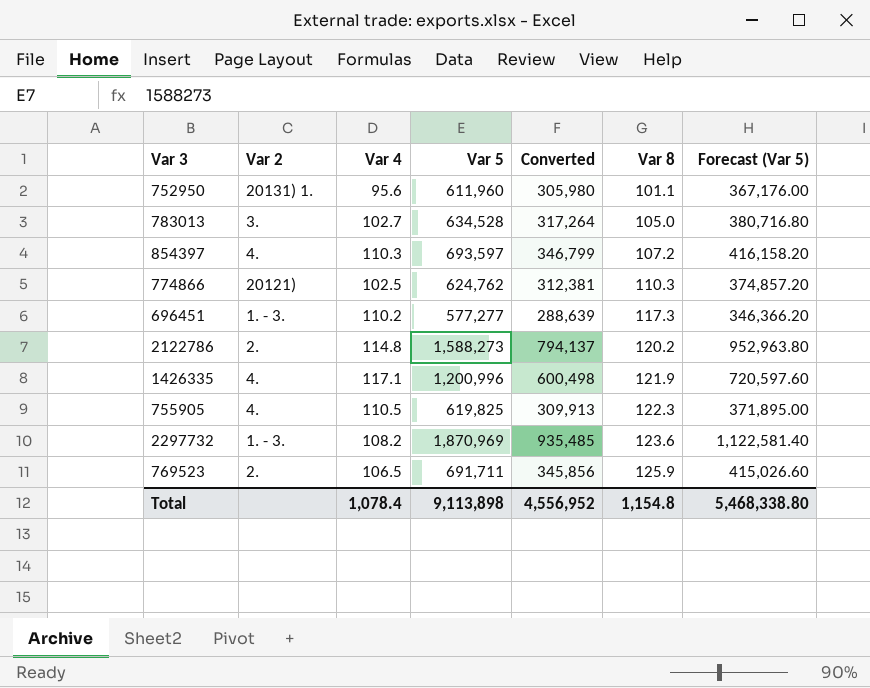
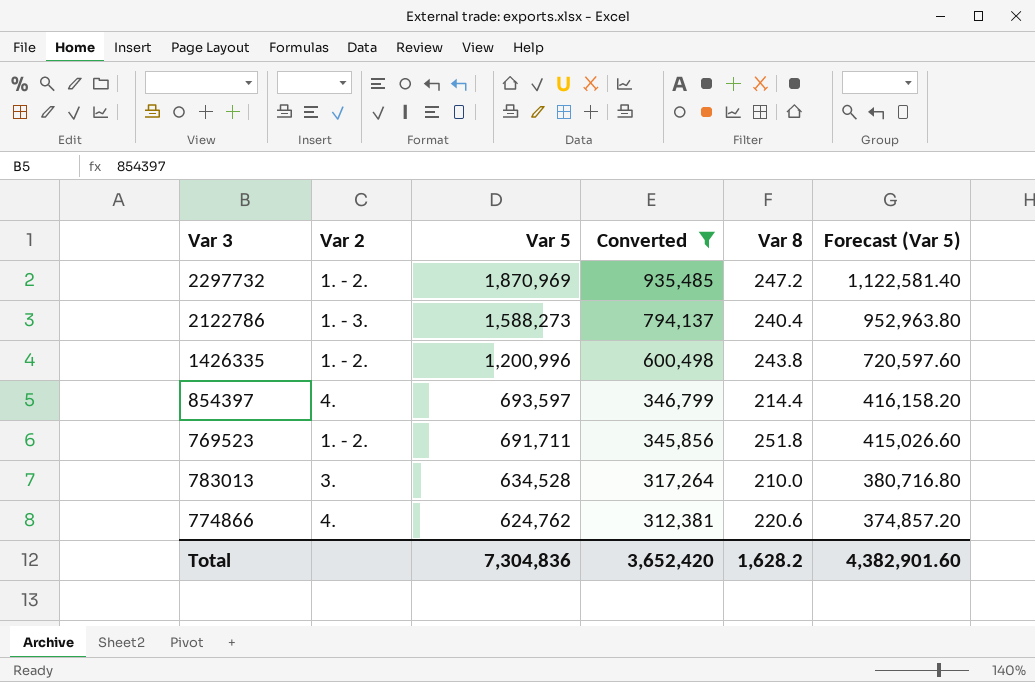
filter: none -> Converted >= 312,381
row order: Var 8 ascending -> Var 5 descending
column Var 4 | position: 3 -> none
2297732 | Var 2: 1. - 3. -> 1. - 2.
2297732 | Var 8: 123.6 -> 247.2
2122786 | Var 2: 2. -> 1. - 3.
2122786 | Var 8: 120.2 -> 240.4
1426335 | Var 2: 4. -> 1. - 2.
1426335 | Var 8: 121.9 -> 243.8
854397 | Var 8: 107.2 -> 214.4
769523 | Var 2: 2. -> 1. - 2.
769523 | Var 8: 125.9 -> 251.8
783013 | Var 8: 105.0 -> 210.0
774866 | Var 2: 20121) -> 4.
774866 | Var 8: 110.3 -> 220.6
Total | Var 5: 9,113,898 -> 7,304,836
Total | Converted: 4,556,952 -> 3,652,420
Total | Var 8: 1,154.8 -> 1,628.2
Total | Forecast (Var 5): 5,468,338.80 -> 4,382,901.60

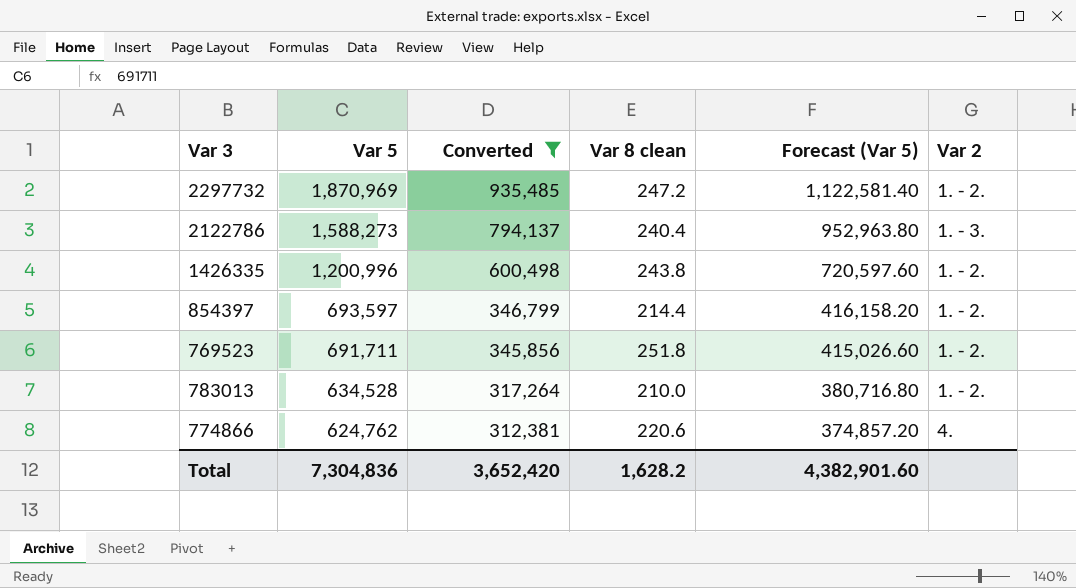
column name: Var 8 -> Var 8 clean
column Var 2 | position: 2 -> 6
854397 | Var 2: 4. -> 1. - 2.
783013 | Var 2: 3. -> 1. - 2.

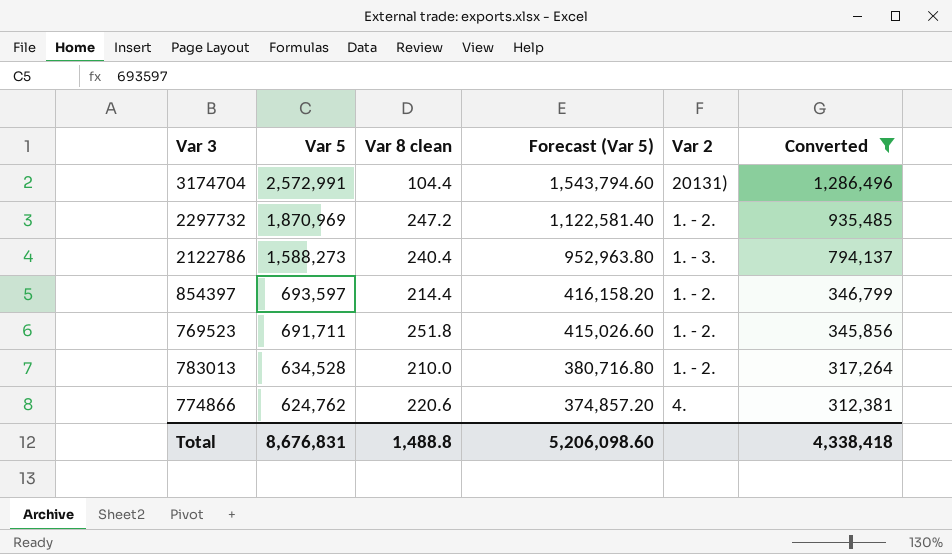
column Converted | position: 3 -> 6
row 1426335: 1,200,996 | 600,498 | 243.8 | 720,597.60 | 1. - 2. -> none
row 3174704: none -> 2,572,991 | 104.4 | 1,543,794.60 | 20131) | 1,286,496
Total | Var 5: 7,304,836 -> 8,676,831
Total | Var 8 clean: 1,628.2 -> 1,488.8
Total | Forecast (Var 5): 4,382,901.60 -> 5,206,098.60
Total | Converted: 3,652,420 -> 4,338,418

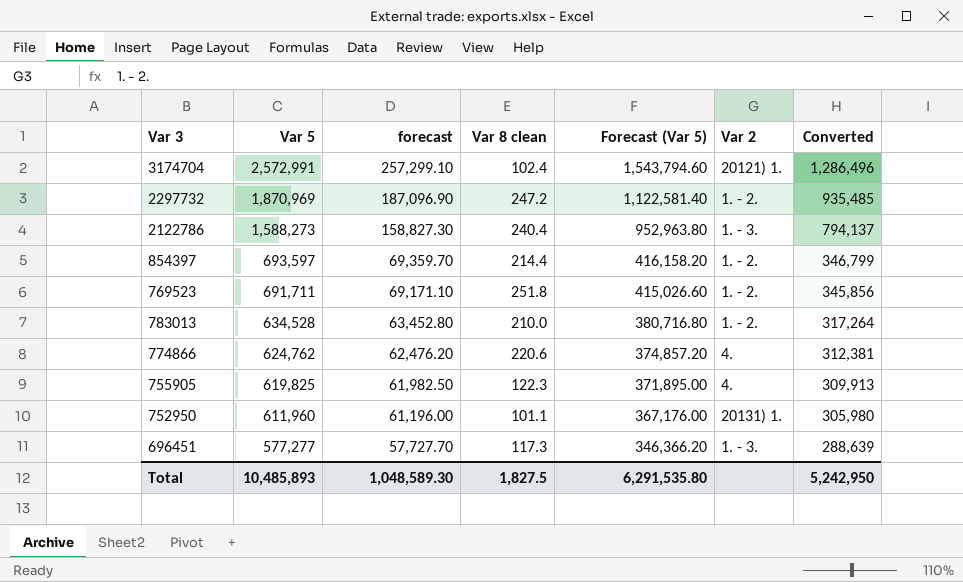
filter: Converted >= 312,381 -> none
column forecast | formula: none -> [Var 5] * 0.1
3174704 | Var 8 clean: 104.4 -> 102.4
3174704 | Var 2: 20131) -> 20121) 1.
Total | Var 5: 8,676,831 -> 10,485,893
Total | Var 8 clean: 1,488.8 -> 1,827.5
Total | Forecast (Var 5): 5,206,098.60 -> 6,291,535.80
Total | Converted: 4,338,418 -> 5,242,950

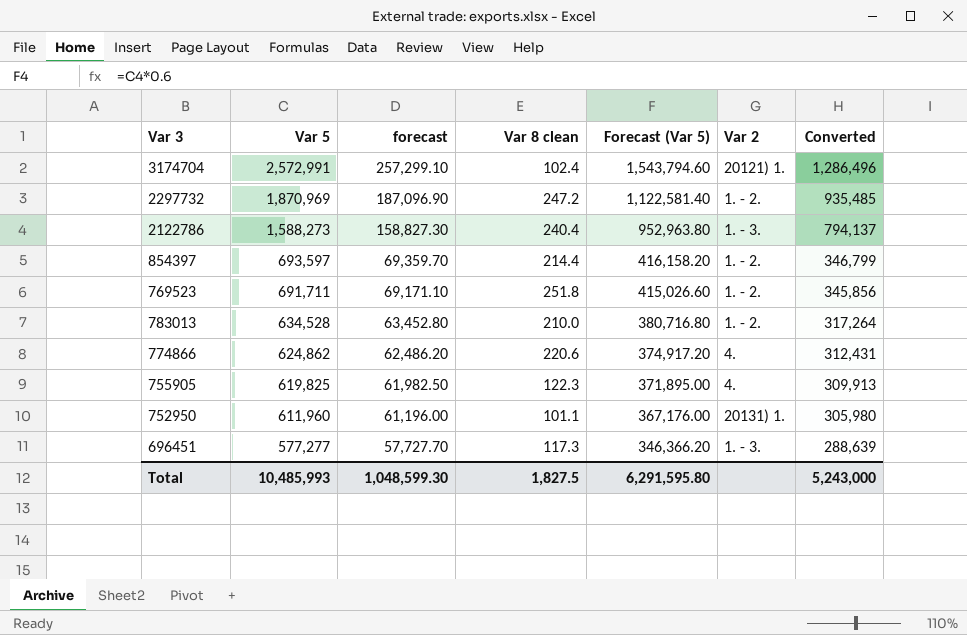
774866 | Var 5: 624,762 -> 624,862
774866 | forecast: 62,476.20 -> 62,486.20
774866 | Forecast (Var 5): 374,857.20 -> 374,917.20
774866 | Converted: 312,381 -> 312,431
Total | Var 5: 10,485,893 -> 10,485,993
Total | forecast: 1,048,589.30 -> 1,048,599.30
Total | Forecast (Var 5): 6,291,535.80 -> 6,291,595.80
Total | Converted: 5,242,950 -> 5,243,000

